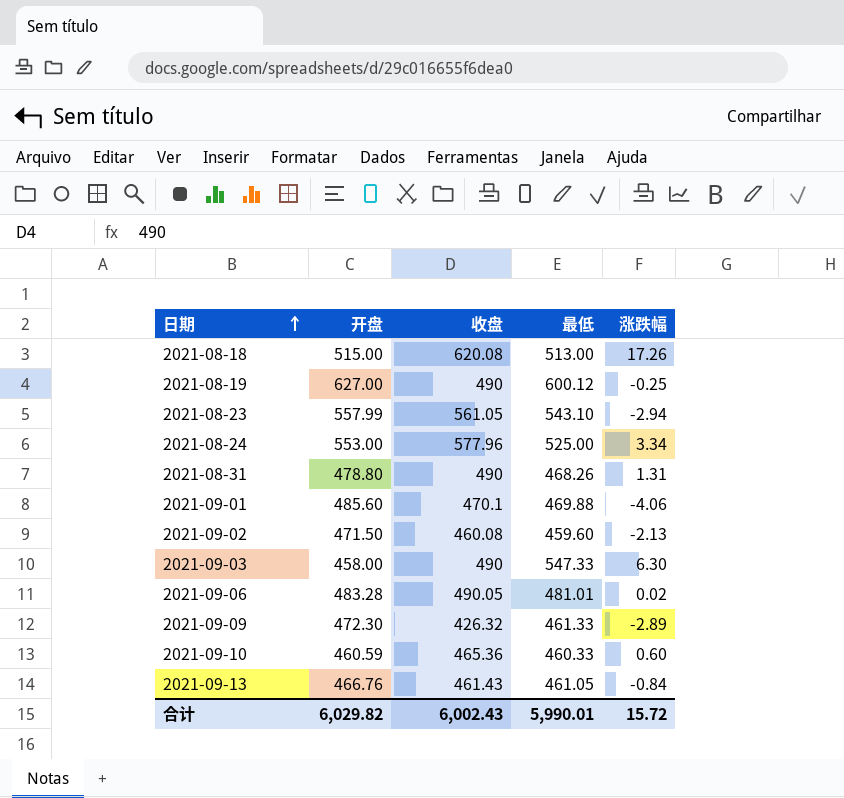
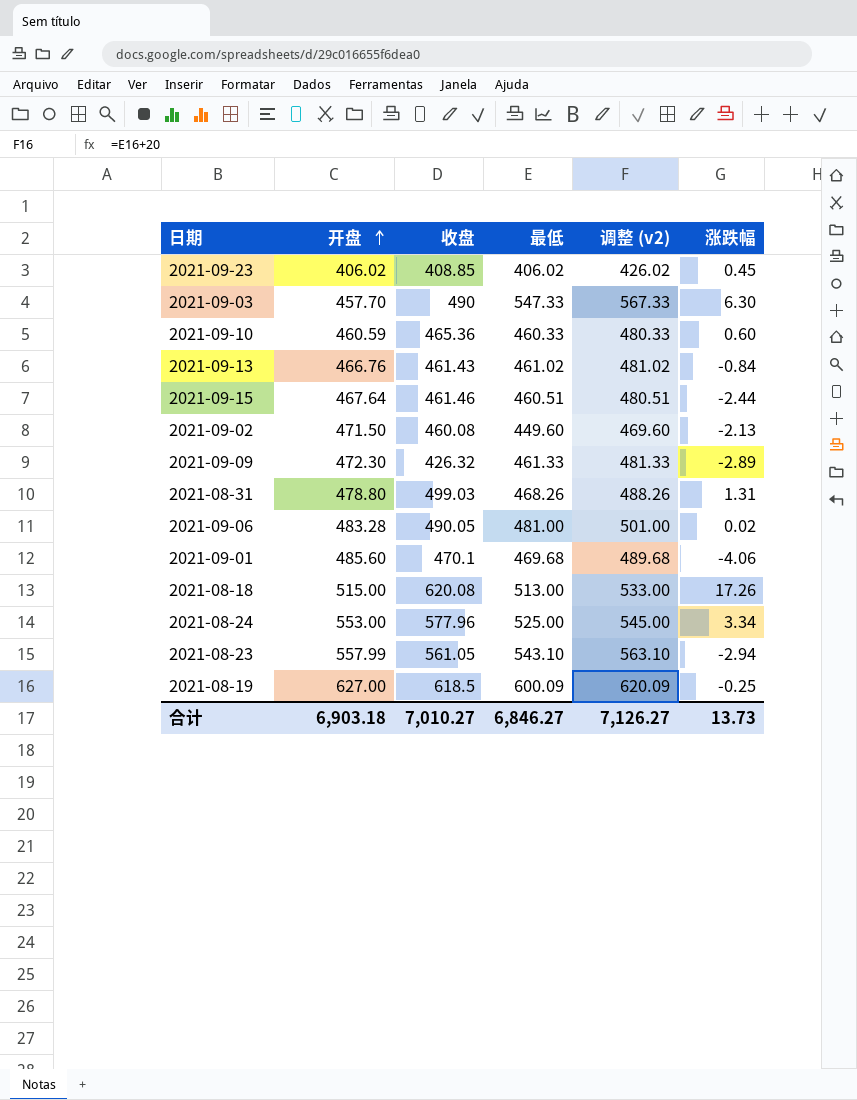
row order: 日期 ascending -> 开盘 ascending
column 调整 (v2) | formula: none -> [最低] + 20
row 2021-09-23: none -> 406.02 | 408.85 | 406.02 | 426.02 | 0.45
2021-09-03 | 开盘: 458.00 -> 457.70
2021-09-13 | 最低: 461.05 -> 461.02
row 2021-09-15: none -> 467.64 | 461.46 | 460.51 | 480.51 | -2.44
2021-09-02 | 最低: 459.60 -> 449.60
2021-08-31 | 收盘: 490 -> 499.03
2021-09-06 | 最低: 481.01 -> 481.00
2021-09-01 | 最低: 469.88 -> 469.68
2021-08-19 | 收盘: 490 -> 618.5
2021-08-19 | 最低: 600.12 -> 600.09
合计 | 开盘: 6,029.82 -> 6,903.18
合计 | 收盘: 6,002.43 -> 7,010.27
合计 | 最低: 5,990.01 -> 6,846.27
合计 | 涨跌幅: 15.72 -> 13.73

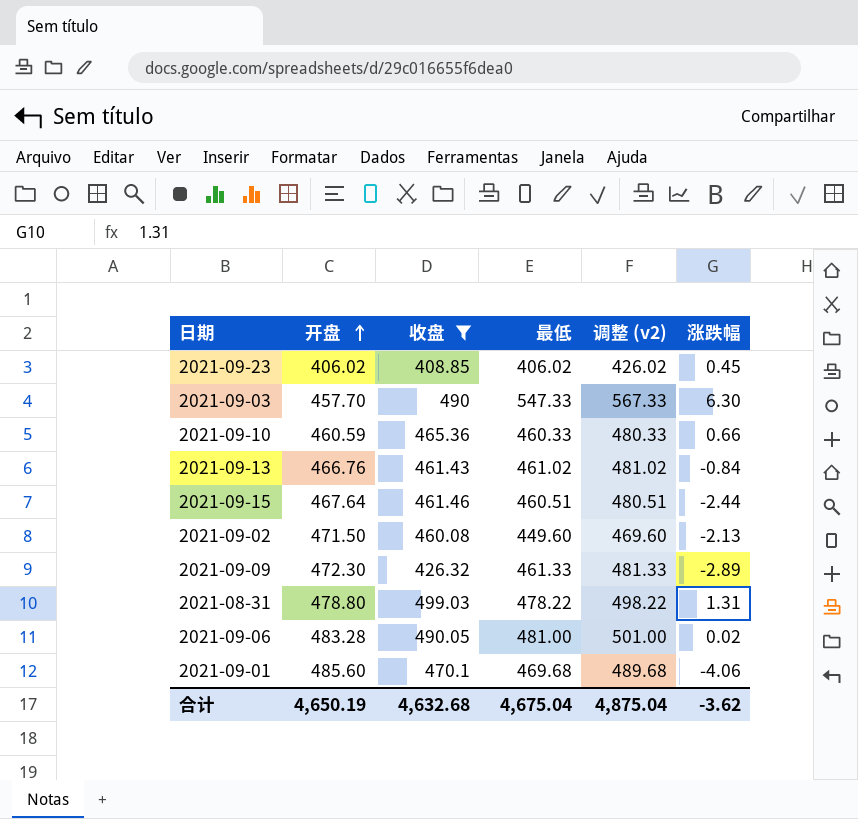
filter: none -> 收盘 <= 499.03
2021-09-10 | 涨跌幅: 0.60 -> 0.66
2021-08-31 | 最低: 468.26 -> 478.22
2021-08-31 | 调整 (v2): 488.26 -> 498.22
合计 | 开盘: 6,903.18 -> 4,650.19
合计 | 收盘: 7,010.27 -> 4,632.68
合计 | 最低: 6,846.27 -> 4,675.04
合计 | 调整 (v2): 7,126.27 -> 4,875.04
合计 | 涨跌幅: 13.73 -> -3.62

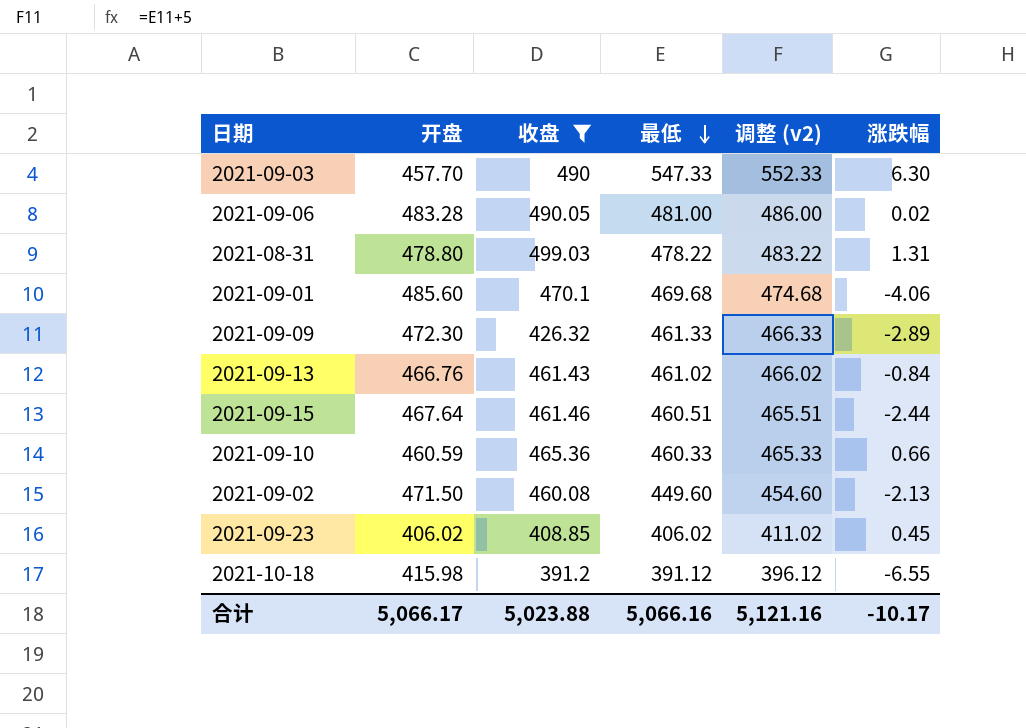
row order: 开盘 ascending -> 最低 descending
column 调整 (v2) | formula: [最低] + 20 -> [最低] + 5
row 2021-10-18: none -> 415.98 | 391.2 | 391.12 | 396.12 | -6.55
合计 | 开盘: 4,650.19 -> 5,066.17
合计 | 收盘: 4,632.68 -> 5,023.88
合计 | 最低: 4,675.04 -> 5,066.16
合计 | 调整 (v2): 4,875.04 -> 5,121.16
合计 | 涨跌幅: -3.62 -> -10.17

